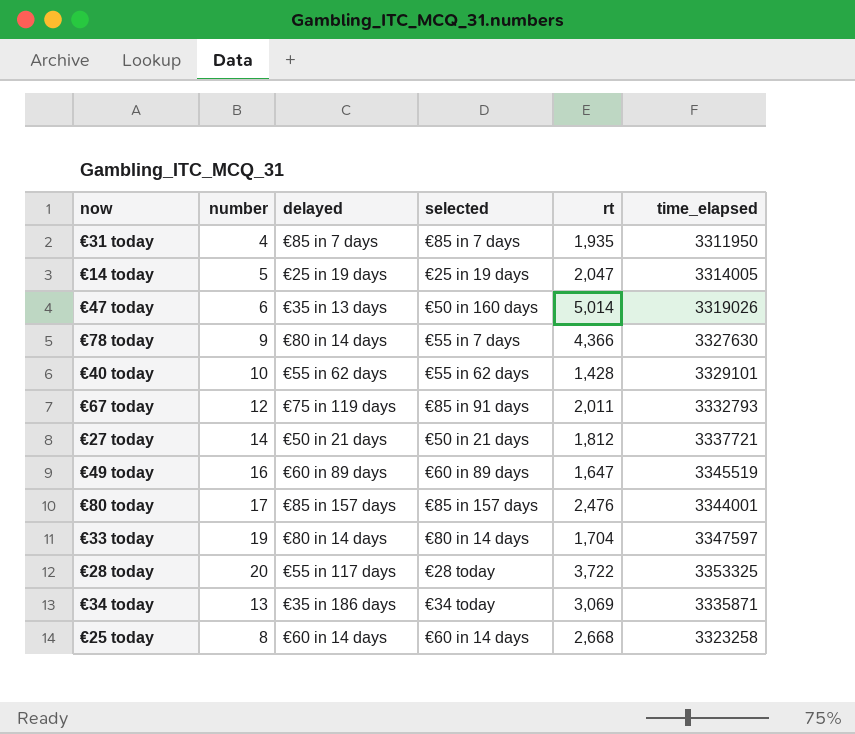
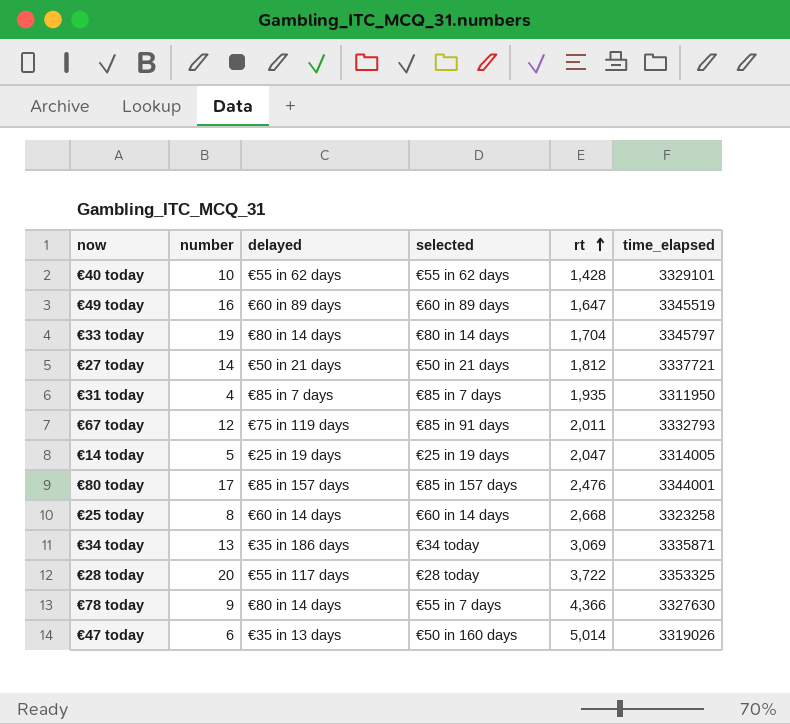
row order: none -> rt ascending
€33 today | time_elapsed: 3347597 -> 3345797

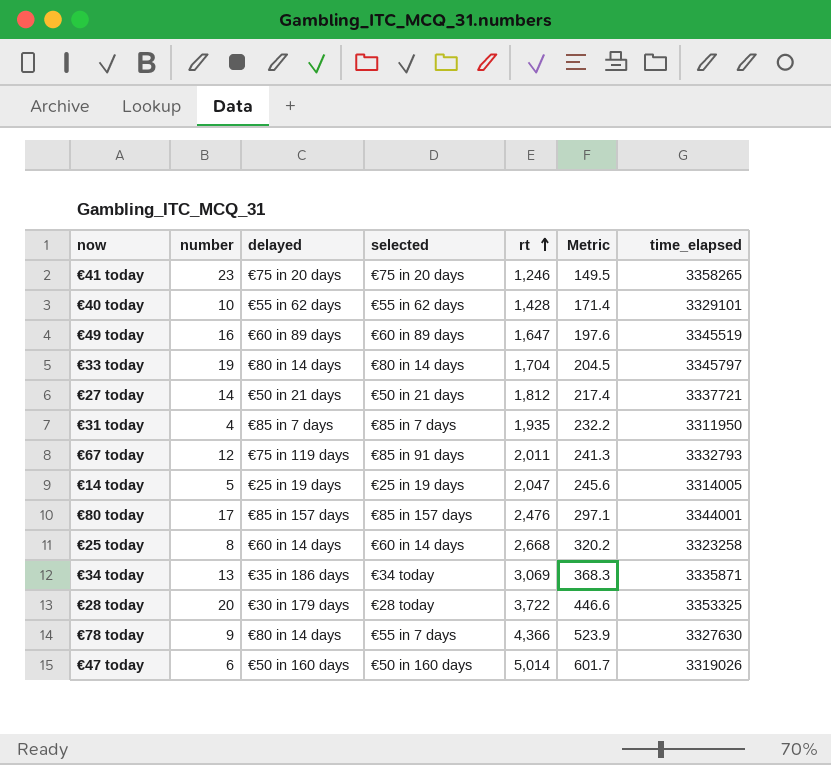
column Metric | formula: none -> [rt] * 0.12
row €41 today: none -> 23 | €75 in 20 days | €75 in 20 days | 1,246 | 149.5 | 3358265
€28 today | delayed: €55 in 117 days -> €30 in 179 days
€47 today | delayed: €35 in 13 days -> €50 in 160 days

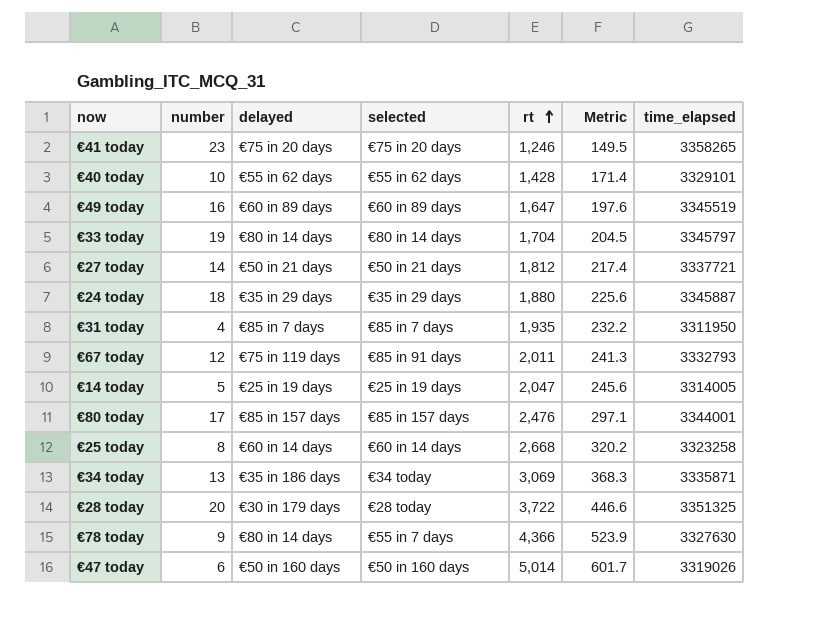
row €24 today: none -> 18 | €35 in 29 days | €35 in 29 days | 1,880 | 225.6 | 3345887
€28 today | time_elapsed: 3353325 -> 3351325

